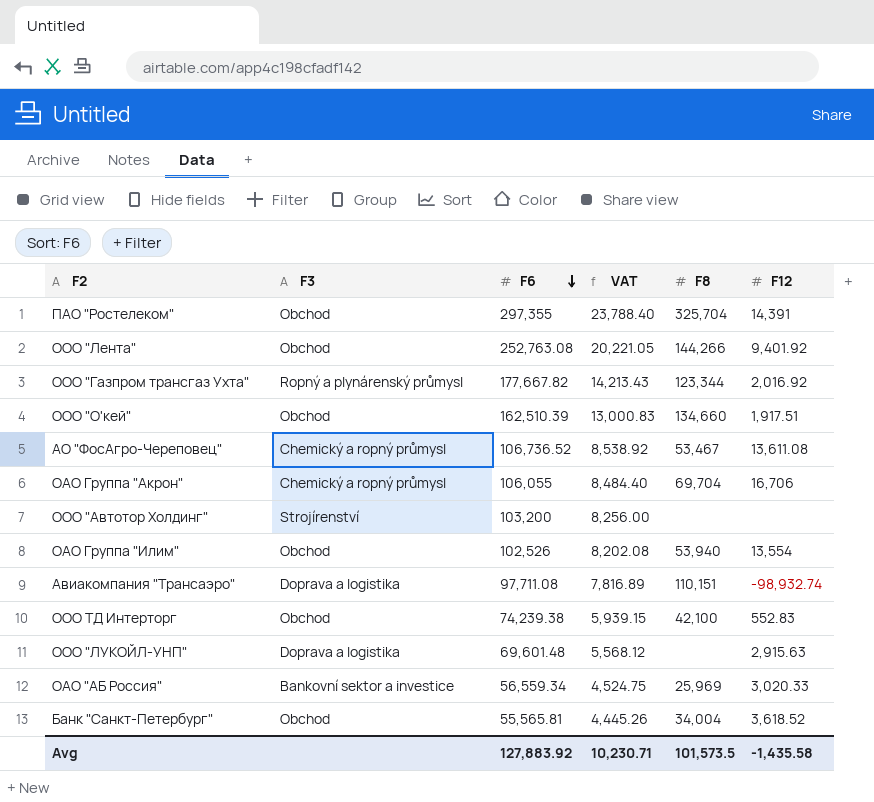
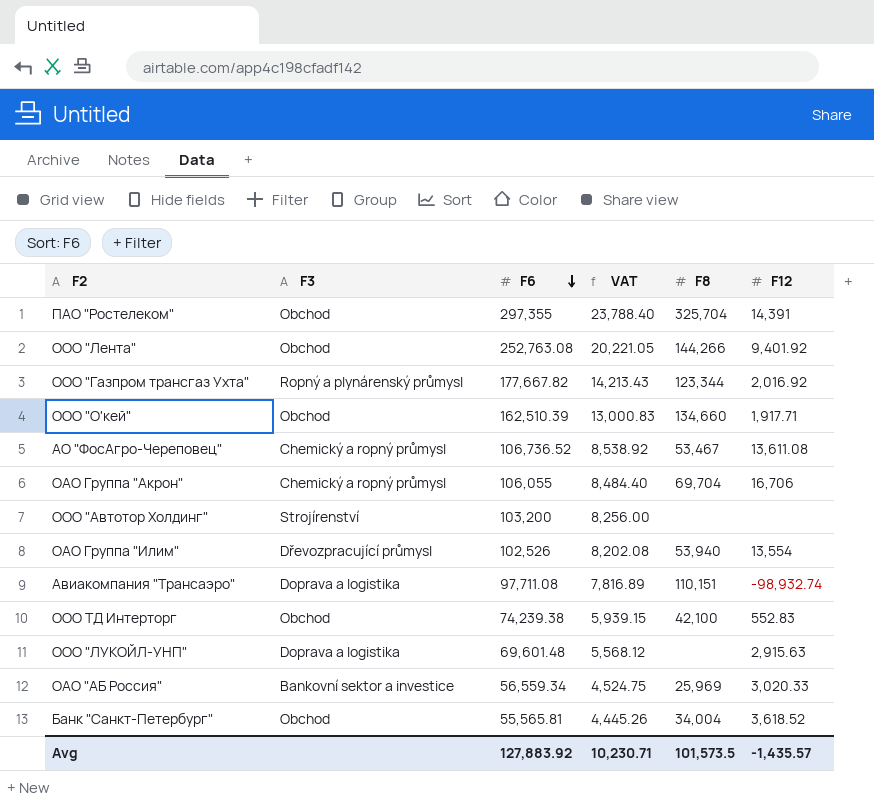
ООО "О'кей" | F12: 1,917.51 -> 1,917.71
ОАО Группа "Илим" | F3: Obchod -> Dřevozpracující průmysl
Avg | F12: -1,435.58 -> -1,435.57

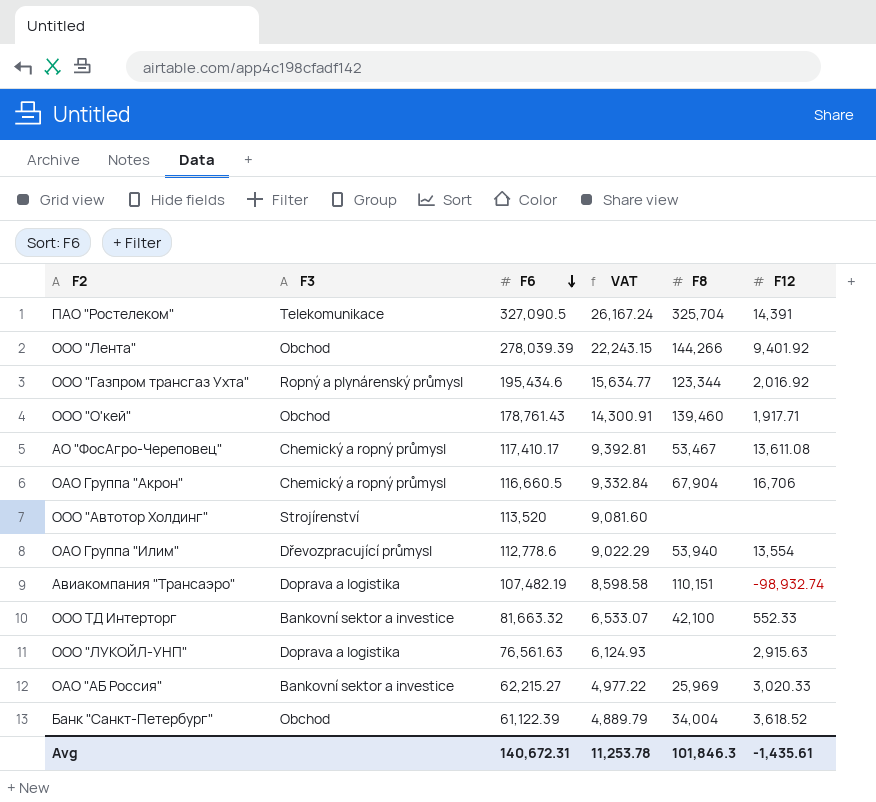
ПАО "Ростелеком" | F3: Obchod -> Telekomunikace
ПАО "Ростелеком" | F6: 297,355 -> 327,090.5
ПАО "Ростелеком" | VAT: 23,788.40 -> 26,167.24
ООО "Лента" | F6: 252,763.08 -> 278,039.39
ООО "Лента" | VAT: 20,221.05 -> 22,243.15
ООО "Газпром трансгаз Ухта" | F6: 177,667.82 -> 195,434.6
ООО "Газпром трансгаз Ухта" | VAT: 14,213.43 -> 15,634.77
ООО "О'кей" | F6: 162,510.39 -> 178,761.43
ООО "О'кей" | VAT: 13,000.83 -> 14,300.91
ООО "О'кей" | F8: 134,660 -> 139,460
АО "ФосАгро-Череповец" | F6: 106,736.52 -> 117,410.17
АО "ФосАгро-Череповец" | VAT: 8,538.92 -> 9,392.81
ОАО Группа "Акрон" | F6: 106,055 -> 116,660.5
ОАО Группа "Акрон" | VAT: 8,484.40 -> 9,332.84
ОАО Группа "Акрон" | F8: 69,704 -> 67,904
ООО "Автотор Холдинг" | F6: 103,200 -> 113,520
ООО "Автотор Холдинг" | VAT: 8,256.00 -> 9,081.60
ОАО Группа "Илим" | F6: 102,526 -> 112,778.6
ОАО Группа "Илим" | VAT: 8,202.08 -> 9,022.29
Авиакомпания "Трансаэро" | F6: 97,711.08 -> 107,482.19
Авиакомпания "Трансаэро" | VAT: 7,816.89 -> 8,598.58
ООО ТД Интерторг | F3: Obchod -> Bankovní sektor a investice
ООО ТД Интерторг | F6: 74,239.38 -> 81,663.32
ООО ТД Интерторг | VAT: 5,939.15 -> 6,533.07
ООО ТД Интерторг | F12: 552.83 -> 552.33
ООО "ЛУКОЙЛ-УНП" | F6: 69,601.48 -> 76,561.63
ООО "ЛУКОЙЛ-УНП" | VAT: 5,568.12 -> 6,124.93
ОАО "АБ Россия" | F6: 56,559.34 -> 62,215.27
ОАО "АБ Россия" | VAT: 4,524.75 -> 4,977.22
Банк "Санкт-Петербург" | F6: 55,565.81 -> 61,122.39
Банк "Санкт-Петербург" | VAT: 4,445.26 -> 4,889.79
Avg | F6: 127,883.92 -> 140,672.31
Avg | VAT: 10,230.71 -> 11,253.78
Avg | F8: 101,573.5 -> 101,846.3
Avg | F12: -1,435.57 -> -1,435.61

